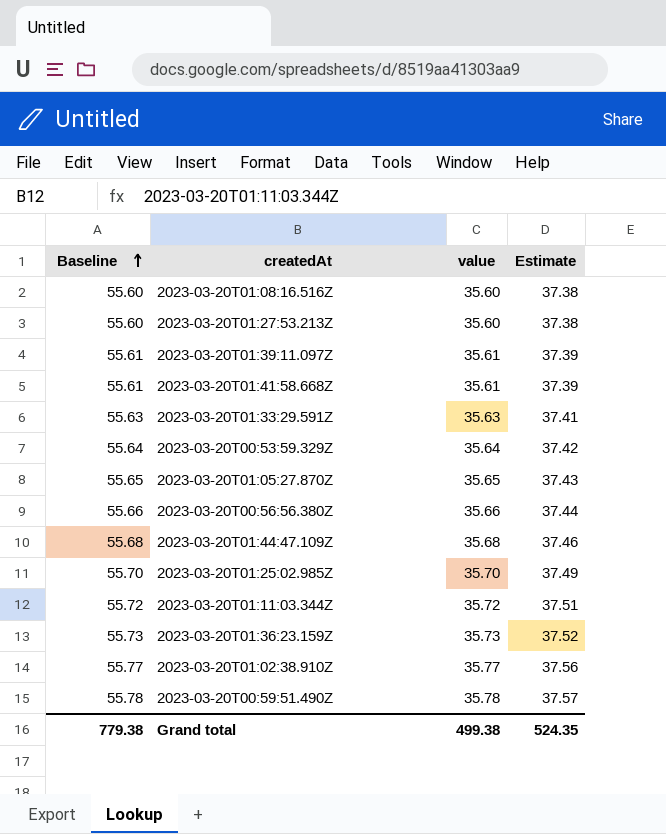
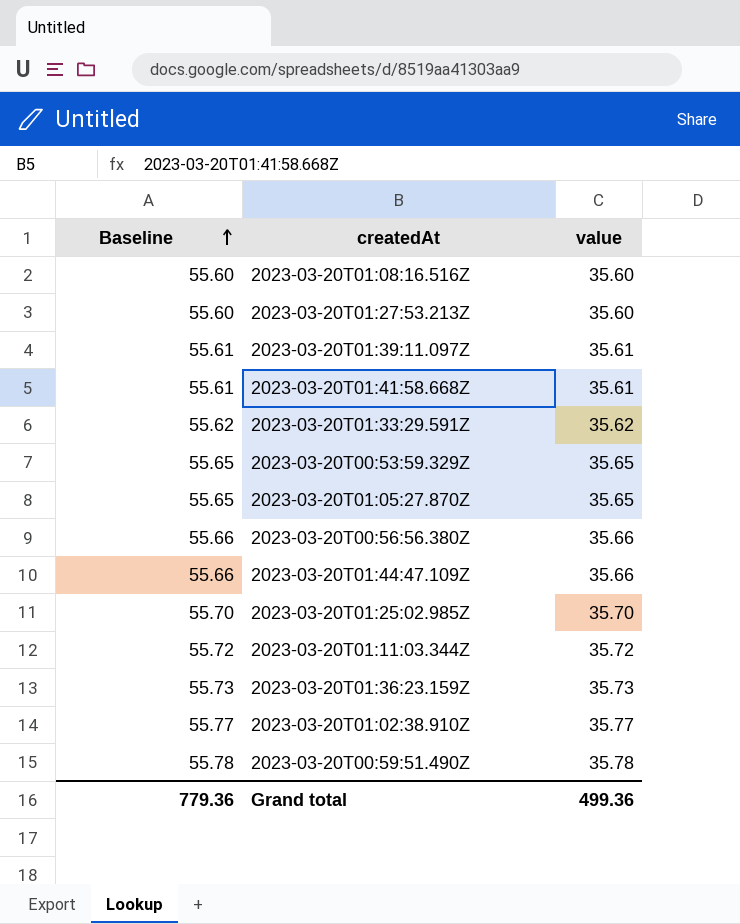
column Estimate | formula: [value] * 1.05 -> none
2023-03-20T01:33:29.591Z | Baseline: 55.63 -> 55.62
2023-03-20T01:33:29.591Z | value: 35.63 -> 35.62
2023-03-20T00:53:59.329Z | Baseline: 55.64 -> 55.65
2023-03-20T00:53:59.329Z | value: 35.64 -> 35.65
2023-03-20T01:44:47.109Z | Baseline: 55.68 -> 55.66
2023-03-20T01:44:47.109Z | value: 35.68 -> 35.66
Grand total | Baseline: 779.38 -> 779.36
Grand total | value: 499.38 -> 499.36

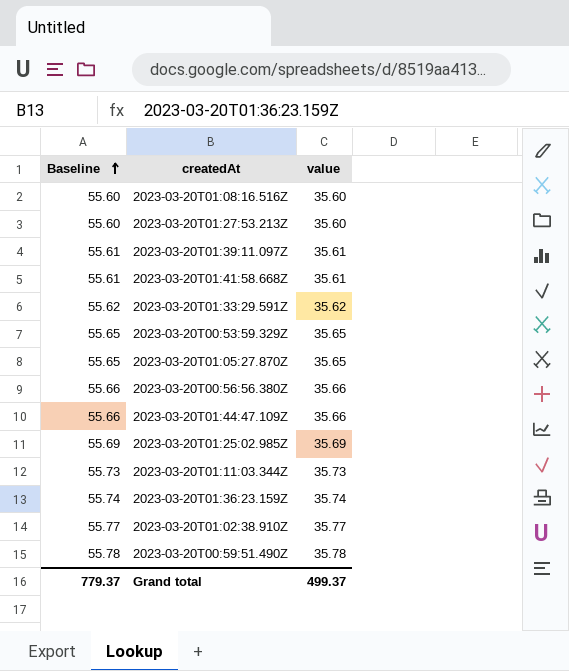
2023-03-20T01:25:02.985Z | Baseline: 55.70 -> 55.69
2023-03-20T01:25:02.985Z | value: 35.70 -> 35.69
2023-03-20T01:11:03.344Z | Baseline: 55.72 -> 55.73
2023-03-20T01:11:03.344Z | value: 35.72 -> 35.73
2023-03-20T01:36:23.159Z | Baseline: 55.73 -> 55.74
2023-03-20T01:36:23.159Z | value: 35.73 -> 35.74
Grand total | Baseline: 779.36 -> 779.37
Grand total | value: 499.36 -> 499.37

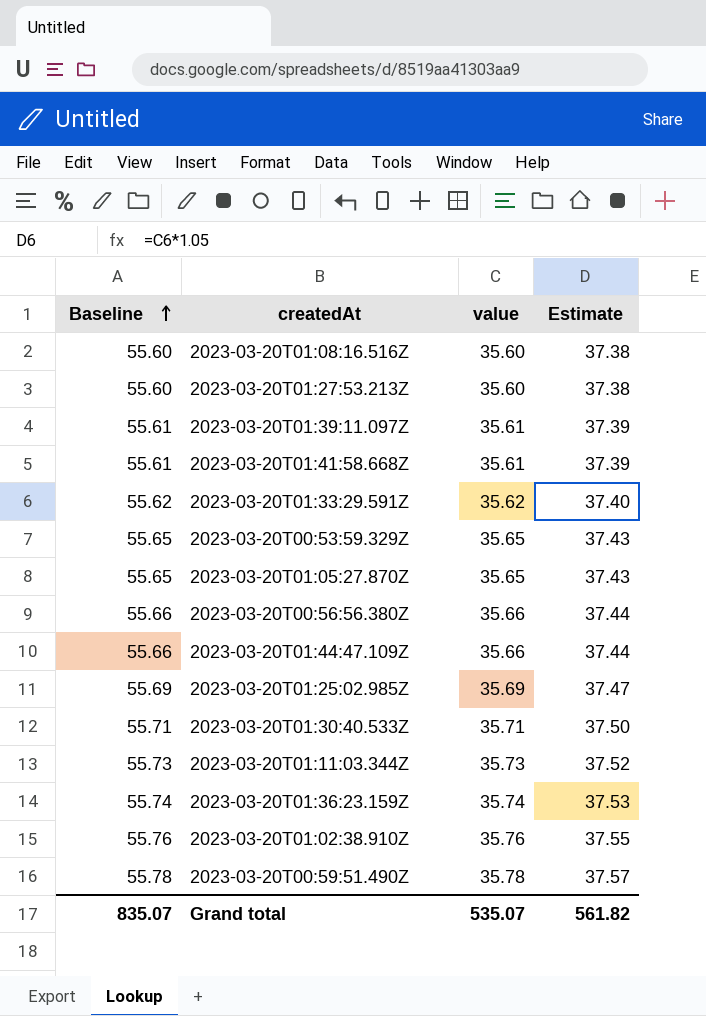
column Estimate | formula: none -> [value] * 1.05
row 2023-03-20T01:30:40.533Z: none -> 55.71 | 35.71 | 37.50
2023-03-20T01:02:38.910Z | Baseline: 55.77 -> 55.76
2023-03-20T01:02:38.910Z | value: 35.77 -> 35.76
Grand total | Baseline: 779.37 -> 835.07
Grand total | value: 499.37 -> 535.07

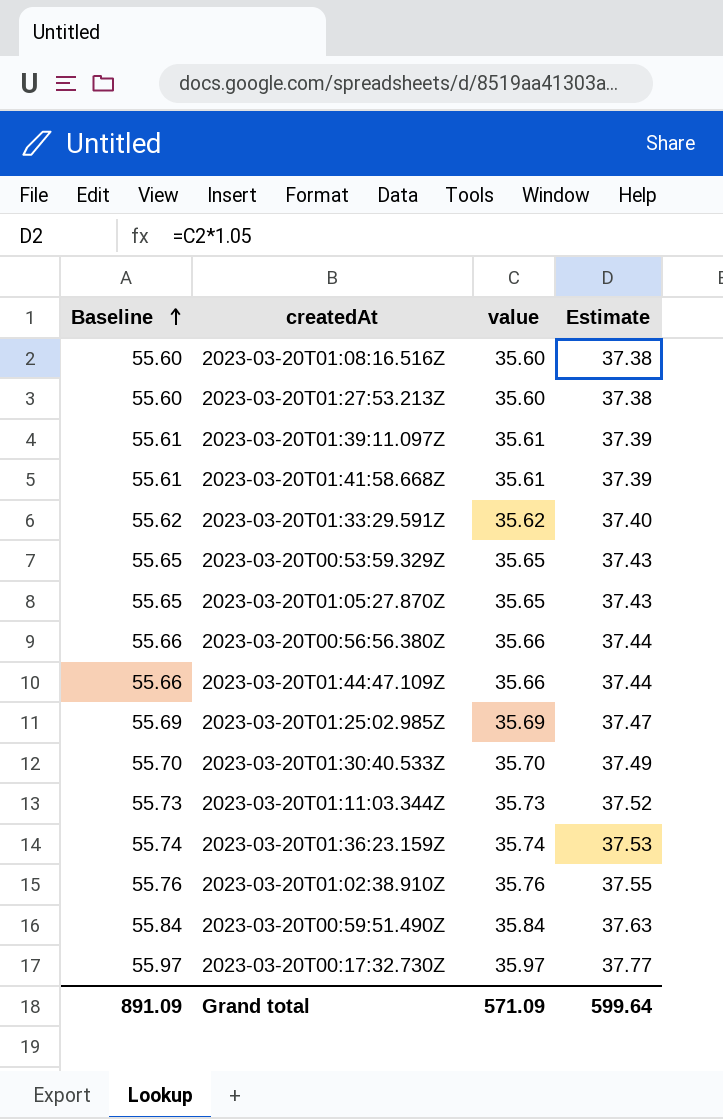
2023-03-20T01:30:40.533Z | Baseline: 55.71 -> 55.70
2023-03-20T01:30:40.533Z | value: 35.71 -> 35.70
2023-03-20T01:30:40.533Z | Estimate: 37.50 -> 37.49
2023-03-20T00:59:51.490Z | Baseline: 55.78 -> 55.84
2023-03-20T00:59:51.490Z | value: 35.78 -> 35.84
2023-03-20T00:59:51.490Z | Estimate: 37.57 -> 37.63
row 2023-03-20T00:17:32.730Z: none -> 55.97 | 35.97 | 37.77
Grand total | Baseline: 835.07 -> 891.09
Grand total | value: 535.07 -> 571.09
Grand total | Estimate: 561.82 -> 599.64

